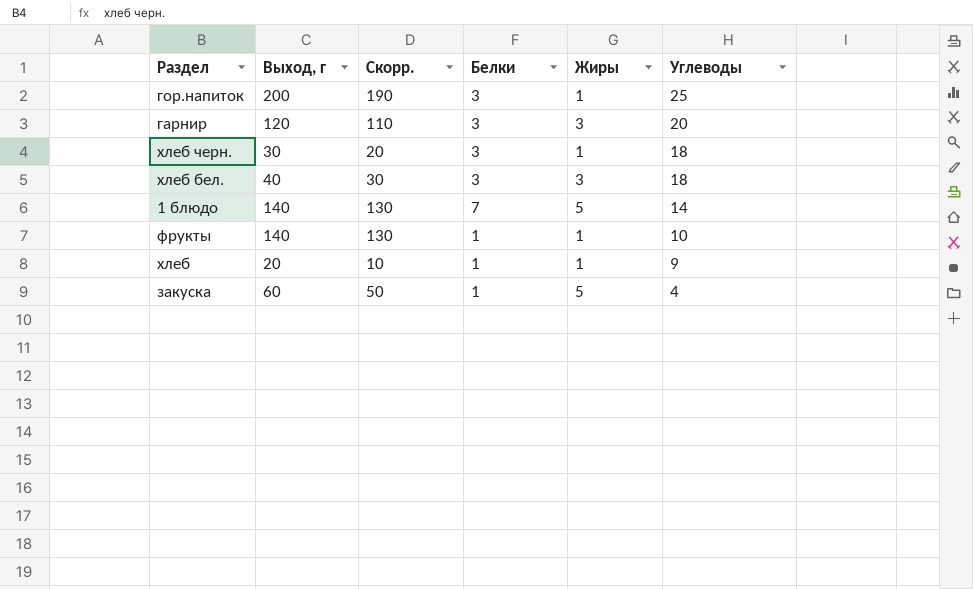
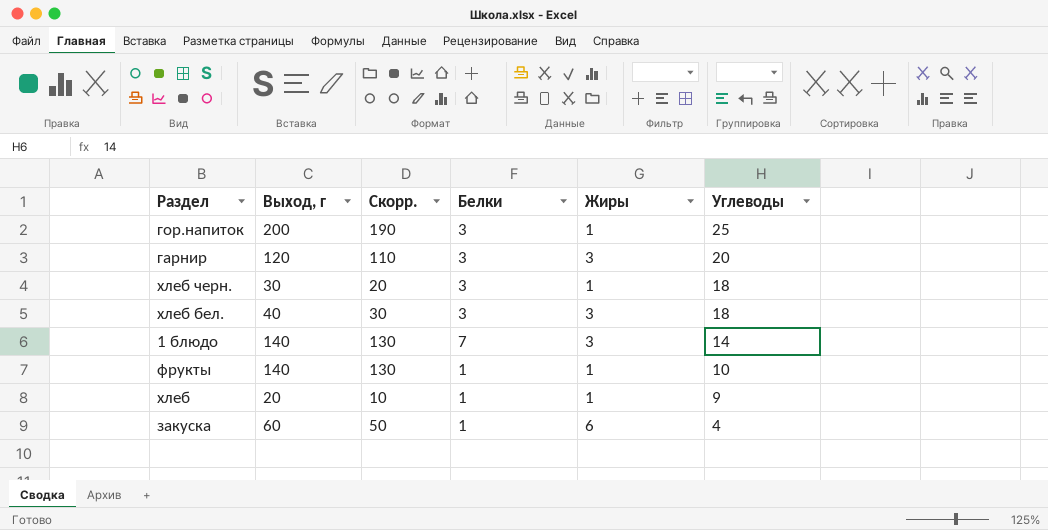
1 блюдо | Жиры: 5 -> 3
закуска | Жиры: 5 -> 6

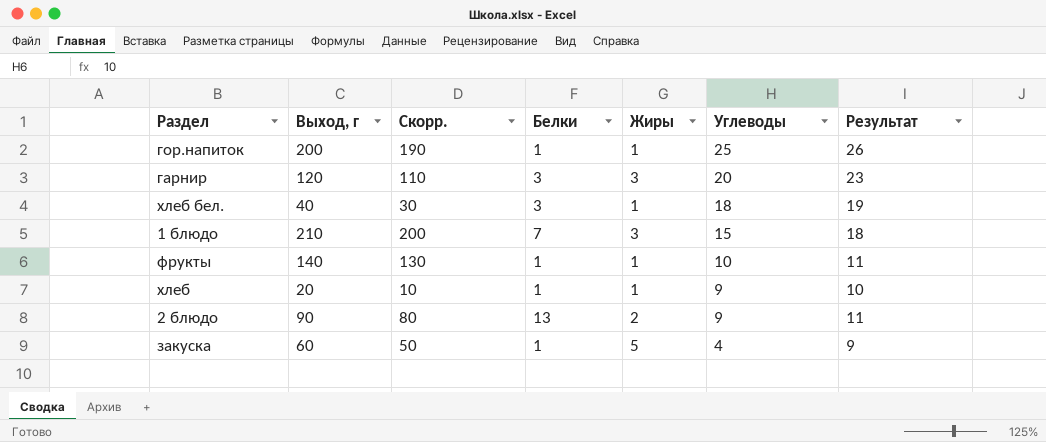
column Результат | formula: none -> [Жиры] + [Углеводы]
row хлеб черн.: 30 | 20 | 3 | 1 | 18 -> none
гор.напиток | Белки: 3 -> 1
хлеб бел. | Жиры: 3 -> 1
1 блюдо | Выход, г: 140 -> 210
1 блюдо | Скорр.: 130 -> 200
1 блюдо | Углеводы: 14 -> 15
row 2 блюдо: none -> 90 | 80 | 13 | 2 | 9 | 11
закуска | Жиры: 6 -> 5

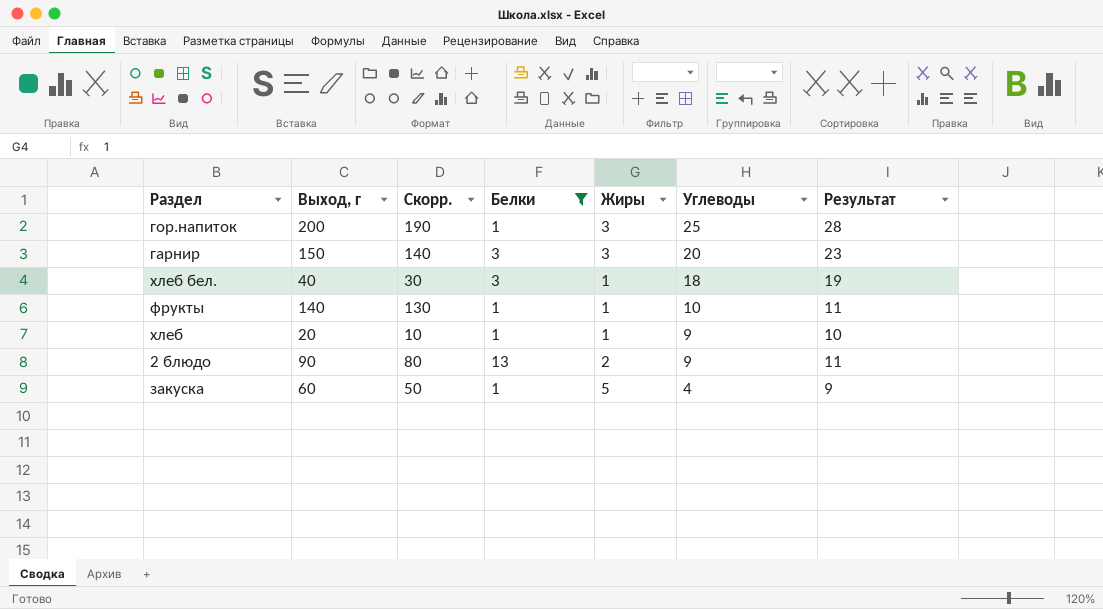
filter: none -> Белки != 7
гор.напиток | Жиры: 1 -> 3
гор.напиток | Результат: 26 -> 28
гарнир | Выход, г: 120 -> 150
гарнир | Скорр.: 110 -> 140

